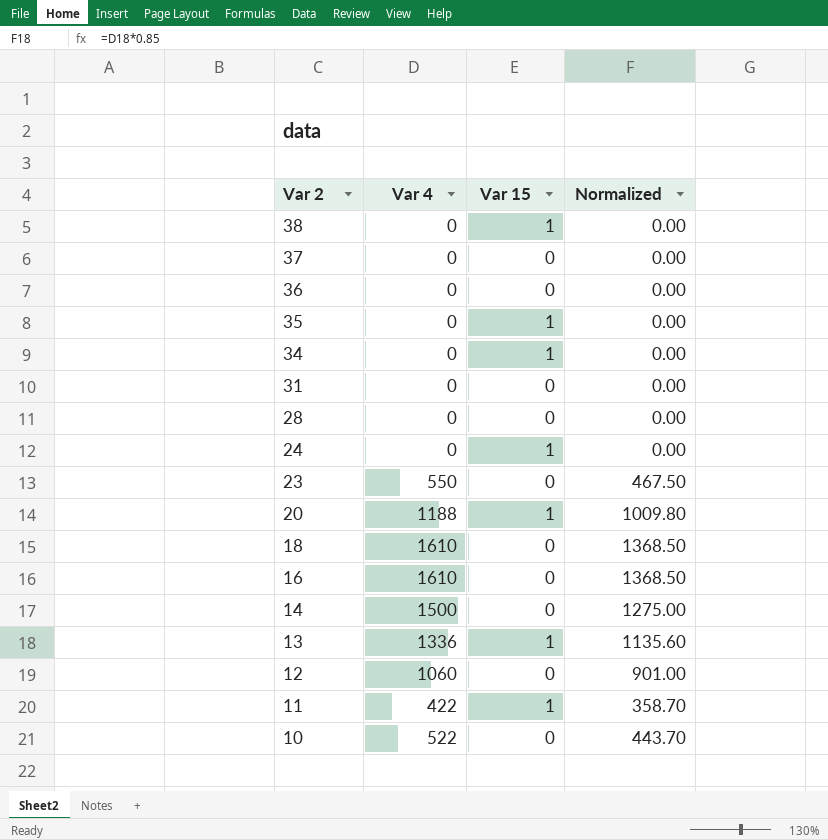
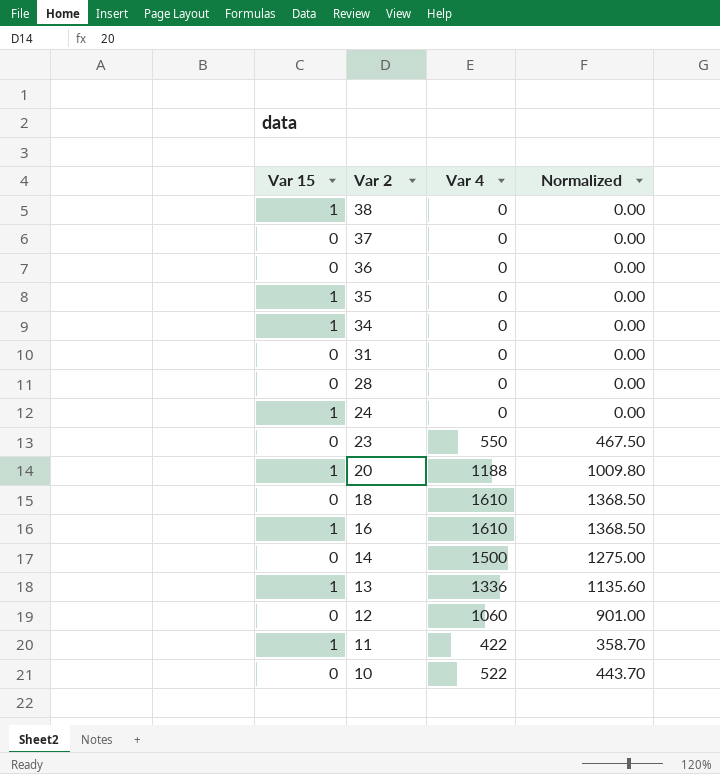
column Var 15 | position: 3 -> 1
16 | Var 15: 0 -> 1

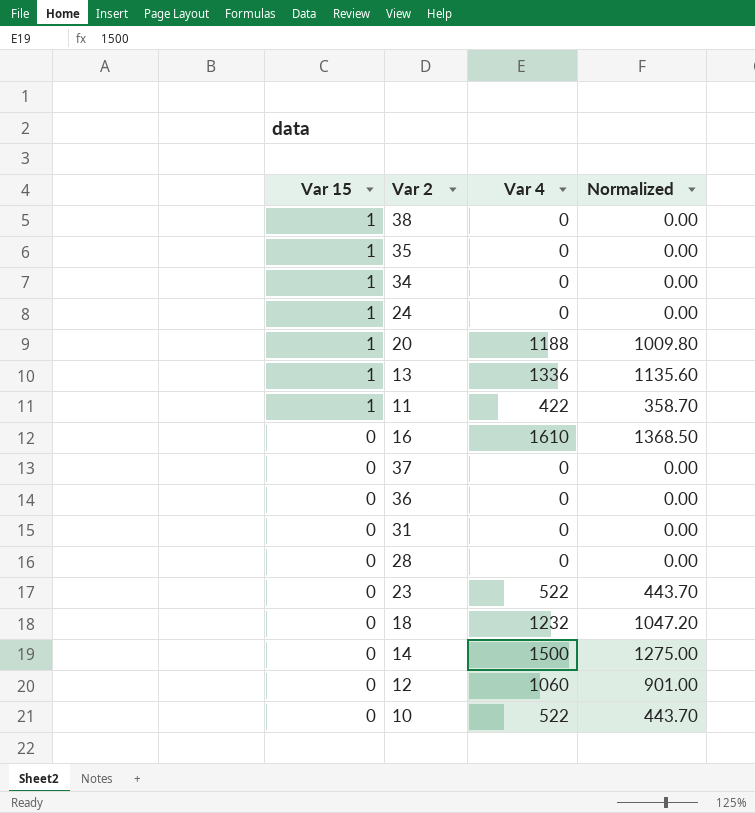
row order: Var 2 descending -> Var 15 descending
16 | Var 15: 1 -> 0
23 | Var 4: 550 -> 522
23 | Normalized: 467.50 -> 443.70
18 | Var 4: 1610 -> 1232
18 | Normalized: 1368.50 -> 1047.20

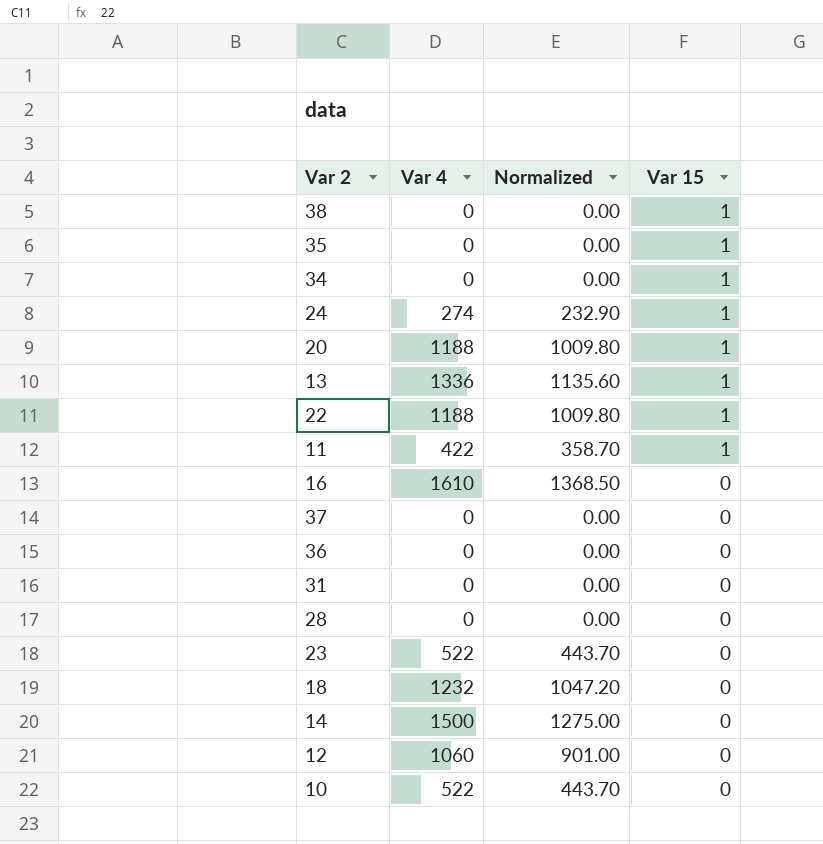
column Var 15 | position: 1 -> 4
24 | Var 4: 0 -> 274
24 | Normalized: 0.00 -> 232.90
row 22: none -> 1188 | 1009.80 | 1

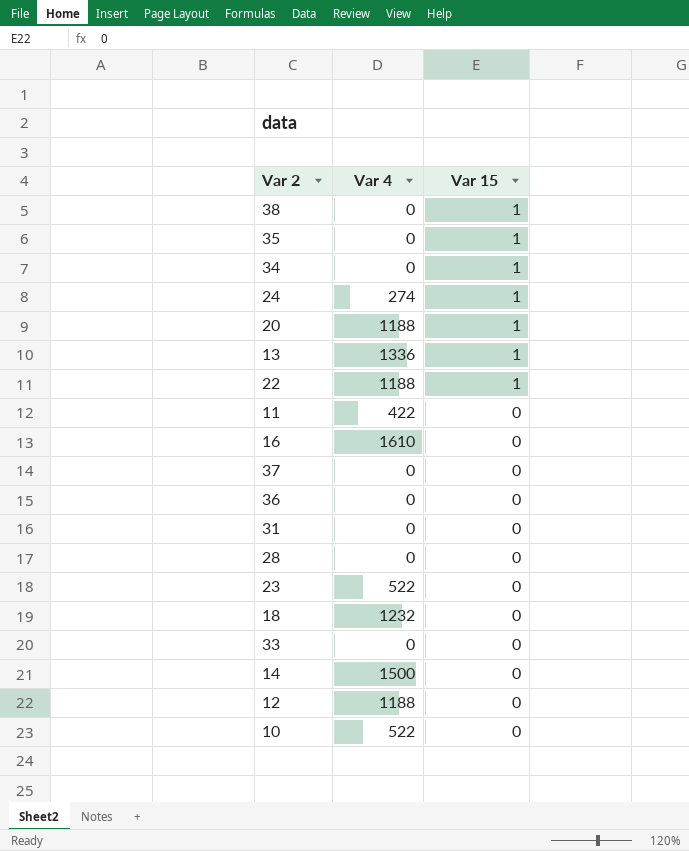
column Normalized | formula: [Var 4] * 0.85 -> none
11 | Var 15: 1 -> 0
row 33: none -> 0 | 0
12 | Var 4: 1060 -> 1188

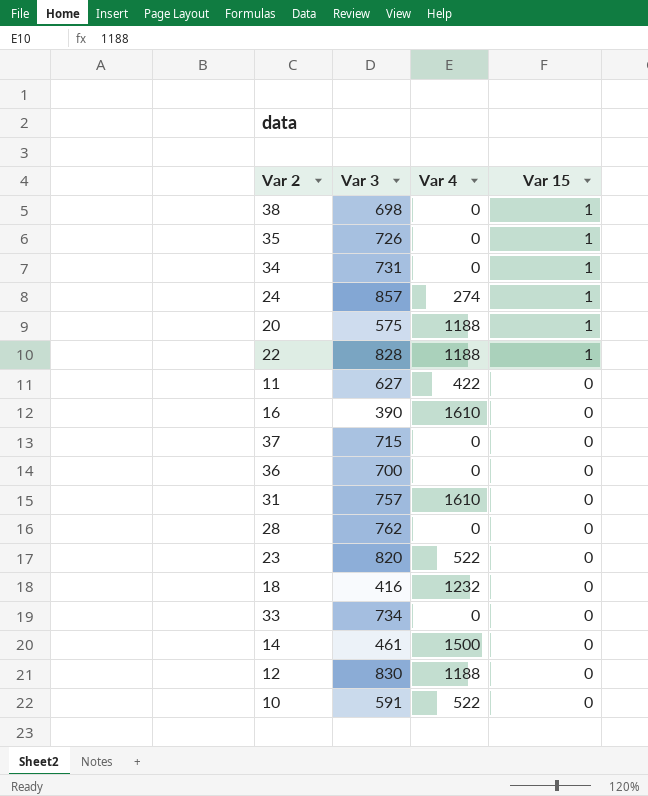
column Var 3 | position: none -> 2
row 13: 1336 | 1 -> none
31 | Var 4: 0 -> 1610

